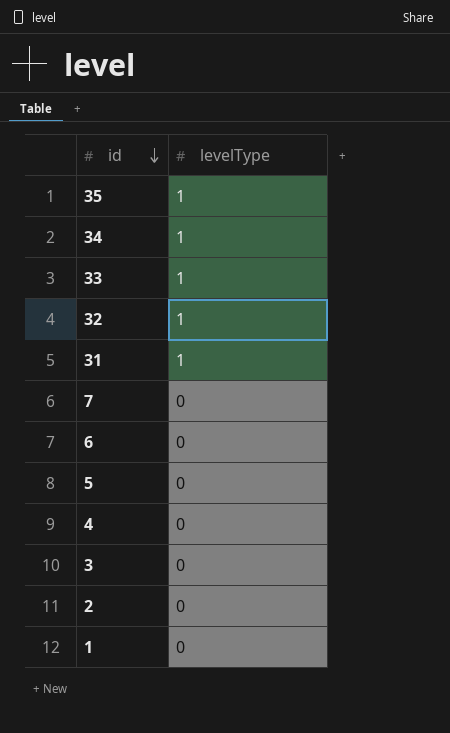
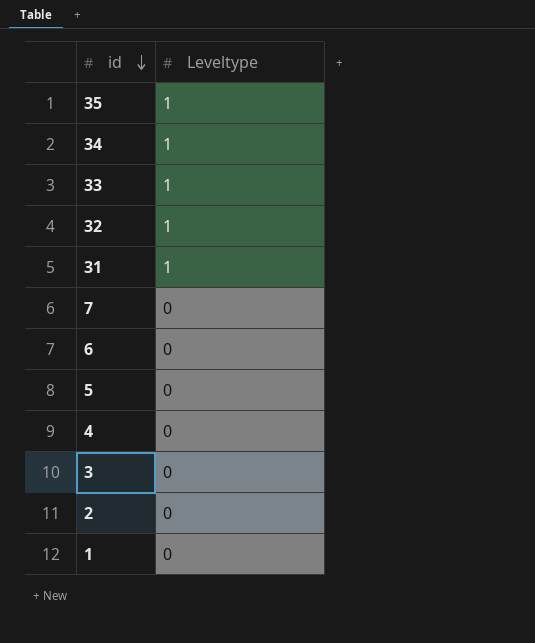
column name: levelType -> Leveltype

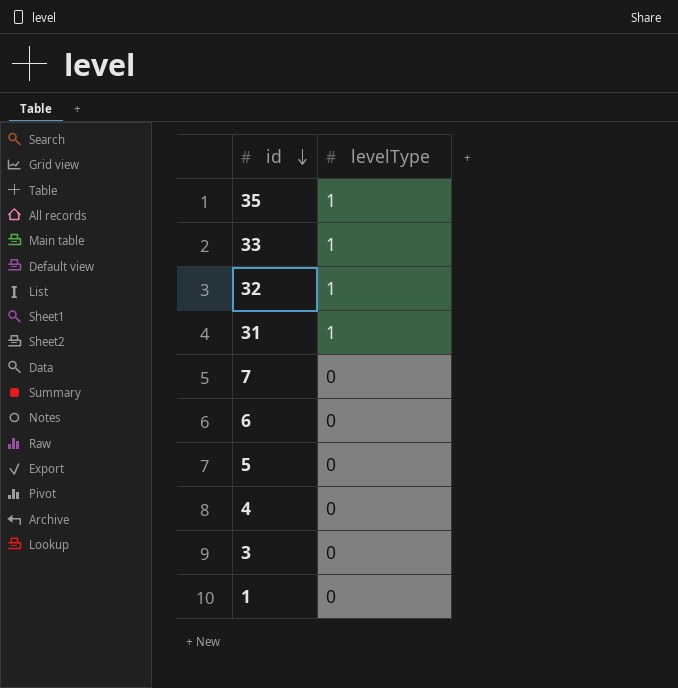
column name: Leveltype -> levelType
row 34: 1 -> none
row 2: 0 -> none

